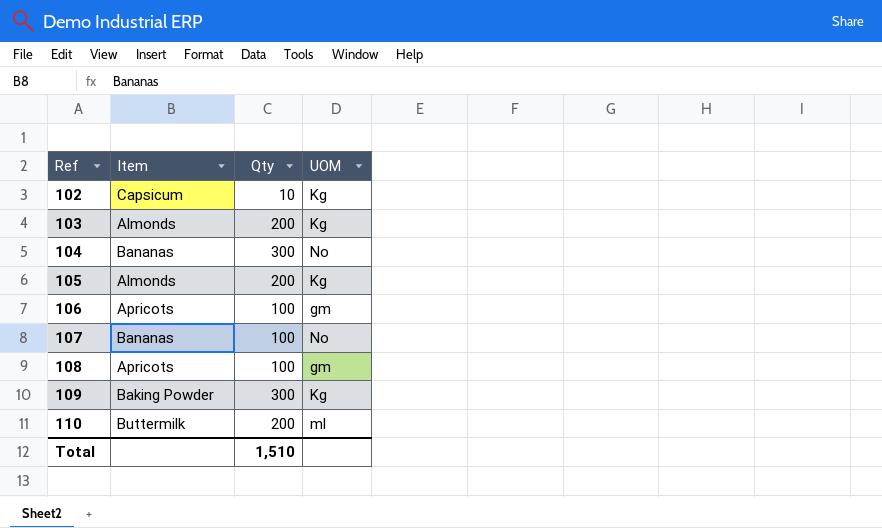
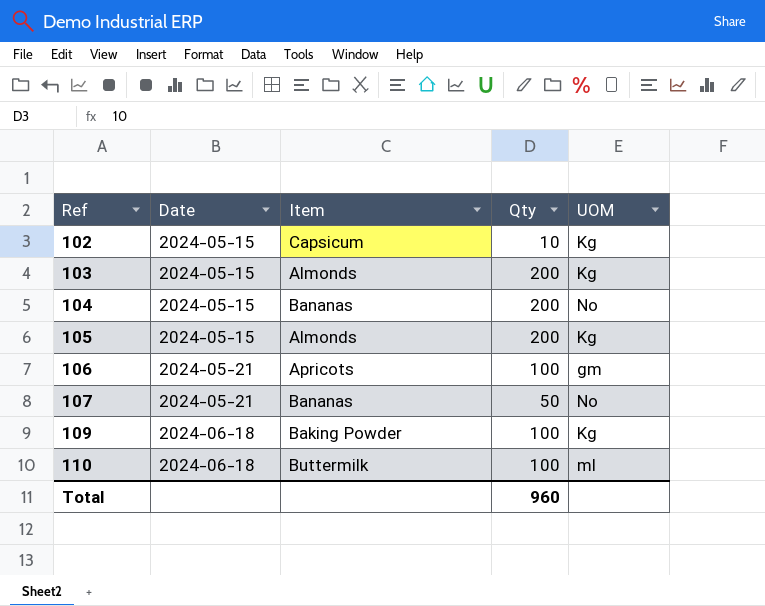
column Date | position: none -> 2
row 108: Apricots | 100 | gm -> none
104 | Qty: 300 -> 200
107 | Qty: 100 -> 50
109 | Qty: 300 -> 100
110 | Qty: 200 -> 100
Total | Qty: 1,510 -> 960

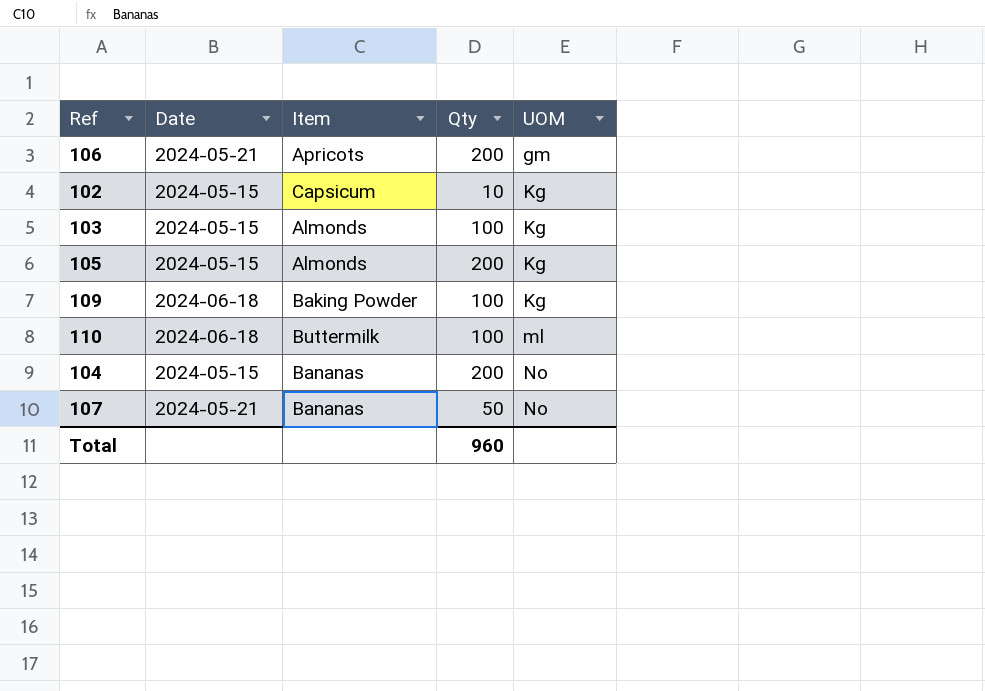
row order: Ref ascending -> UOM ascending
106 | Qty: 100 -> 200
103 | Qty: 200 -> 100

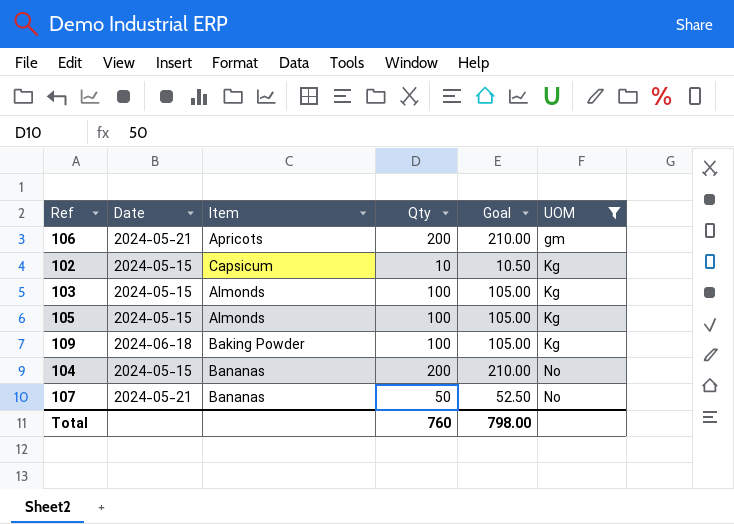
filter: none -> UOM != ml
column Goal | formula: none -> [Qty] * 1.05
105 | Qty: 200 -> 100
Total | Qty: 960 -> 760

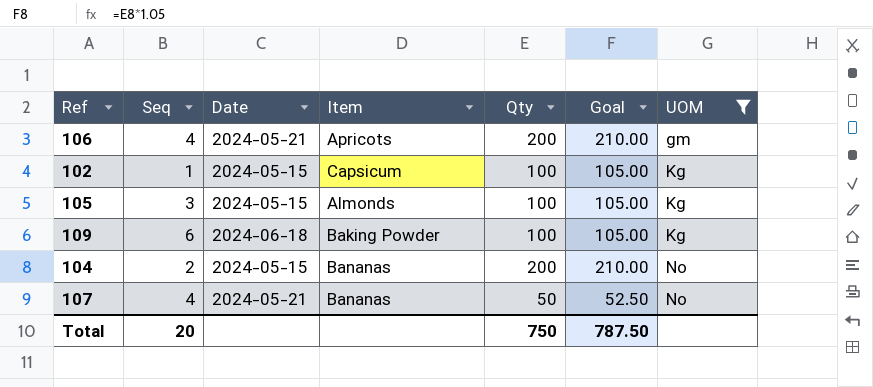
column Seq | position: none -> 2
row 103: 2024-05-15 | Almonds | 100 | 105.00 | Kg -> none
102 | Qty: 10 -> 100
102 | Goal: 10.50 -> 105.00
Total | Qty: 760 -> 750
Total | Goal: 798.00 -> 787.50

